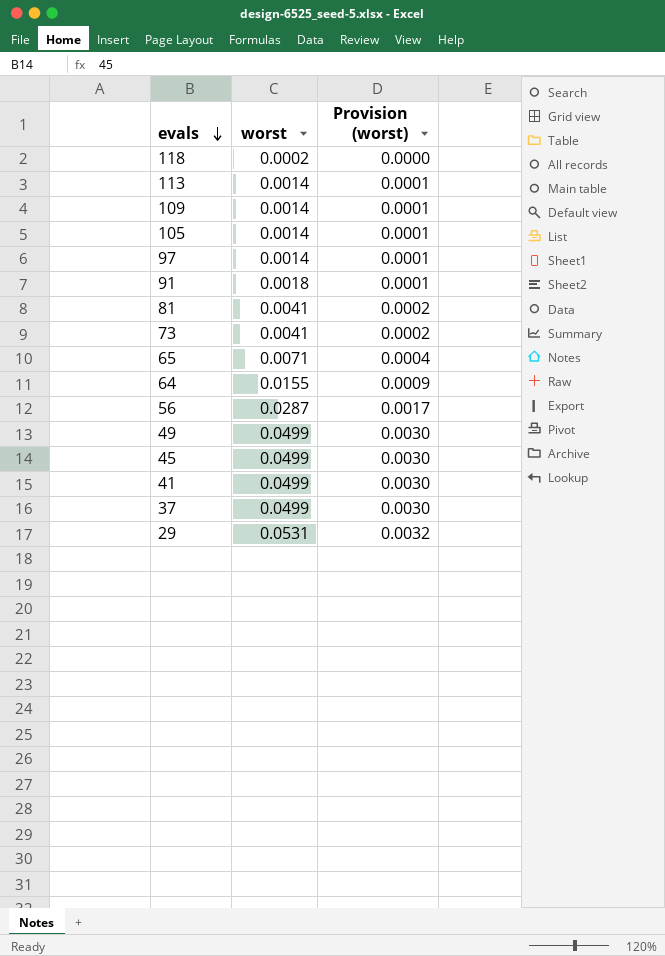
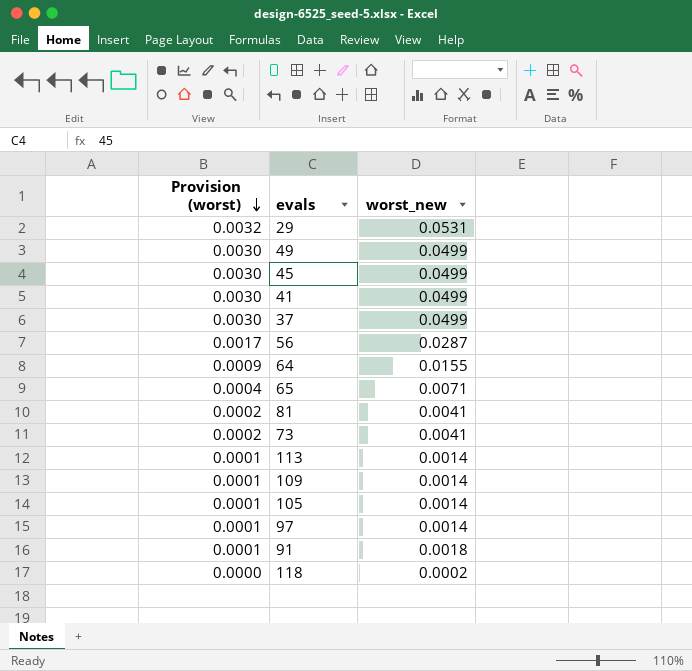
row order: evals descending -> Provision (worst) descending
column Provision (worst) | position: 3 -> 1
column name: worst -> worst_new

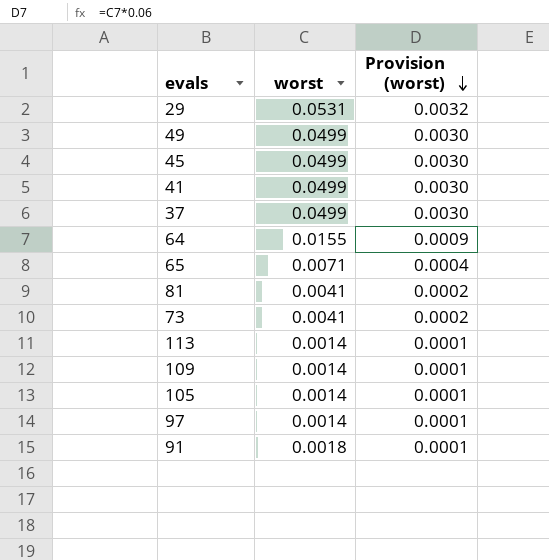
column name: worst_new -> worst
column Provision (worst) | position: 1 -> 3
row 56: 0.0017 | 0.0287 -> none
row 118: 0.0000 | 0.0002 -> none

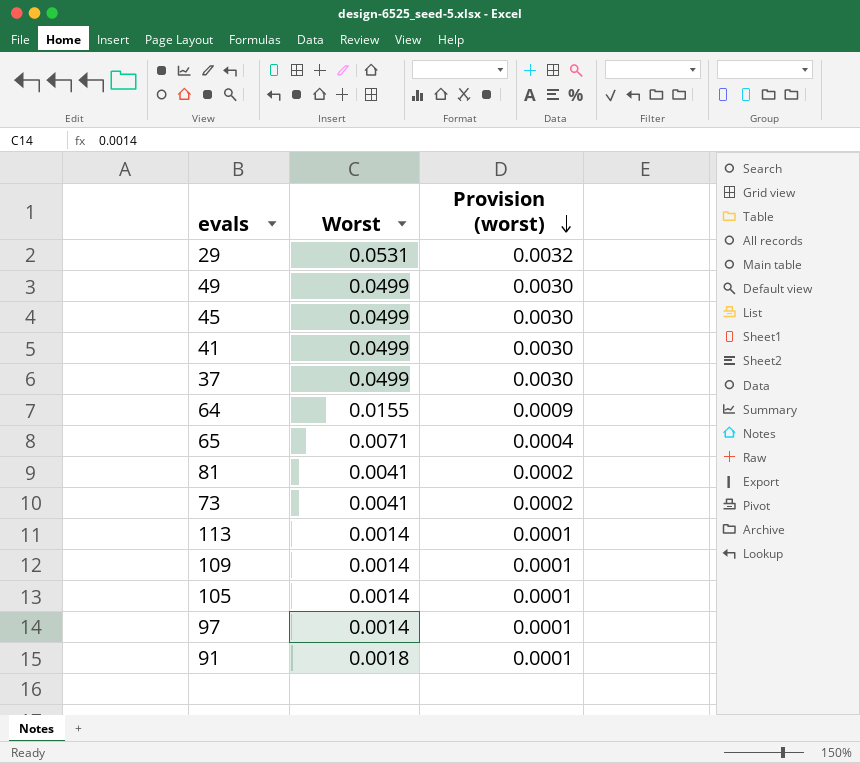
column name: worst -> Worst

